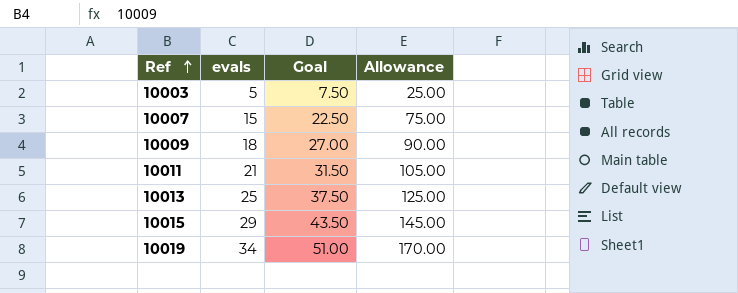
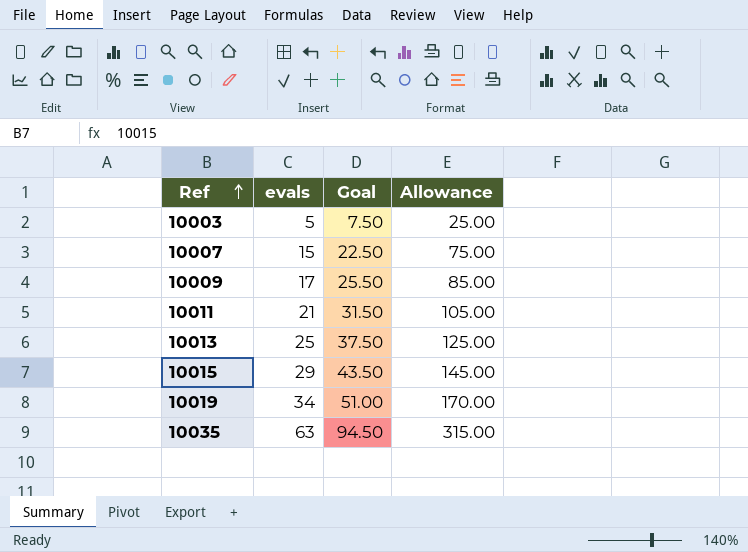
10009 | evals: 18 -> 17
10009 | Goal: 27.00 -> 25.50
10009 | Allowance: 90.00 -> 85.00
row 10035: none -> 63 | 94.50 | 315.00

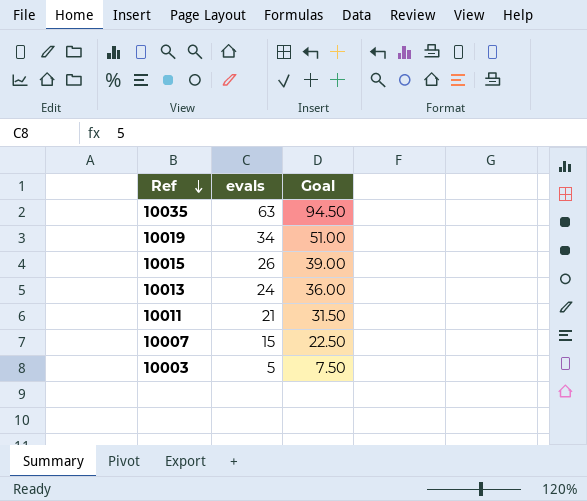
row order: Ref ascending -> Ref descending
column Allowance | formula: [evals] * 5 -> none
row 10009: 17 | 25.50 | 85.00 -> none
10015 | evals: 29 -> 26
10015 | Goal: 43.50 -> 39.00
10013 | evals: 25 -> 24
10013 | Goal: 37.50 -> 36.00

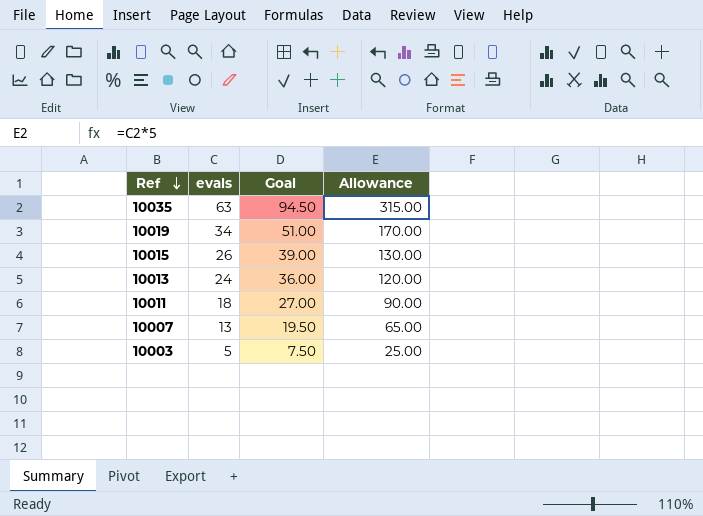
column Allowance | formula: none -> [evals] * 5
10011 | evals: 21 -> 18
10011 | Goal: 31.50 -> 27.00
10007 | evals: 15 -> 13
10007 | Goal: 22.50 -> 19.50

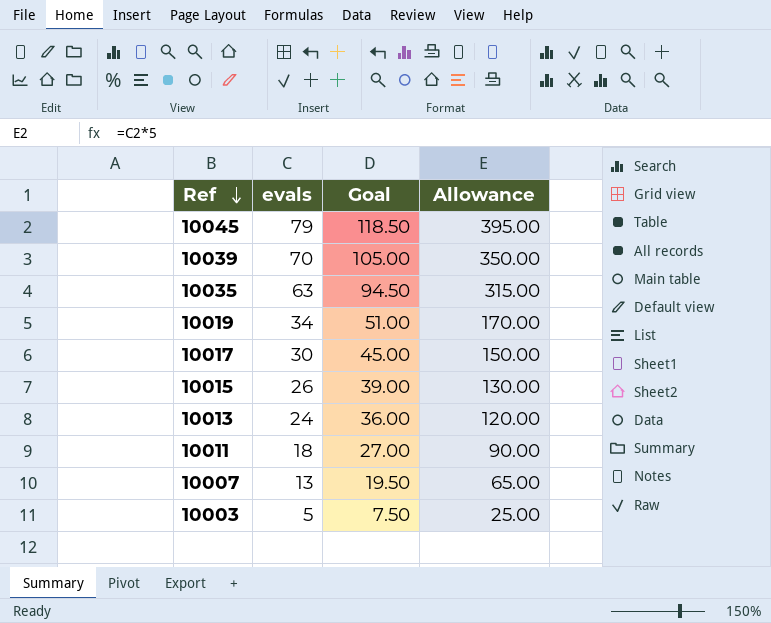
row 10045: none -> 79 | 118.50 | 395.00
row 10039: none -> 70 | 105.00 | 350.00
row 10017: none -> 30 | 45.00 | 150.00

